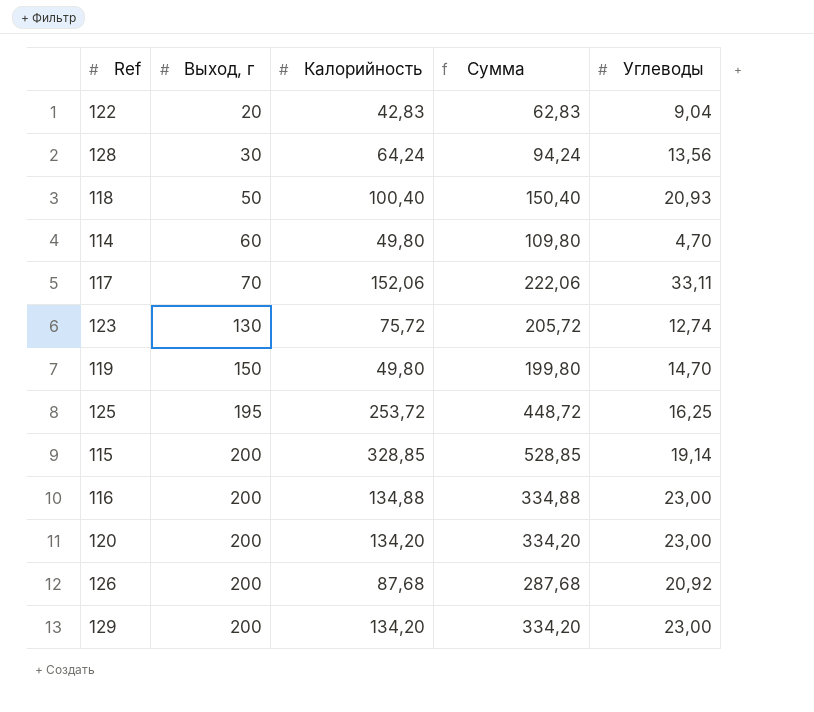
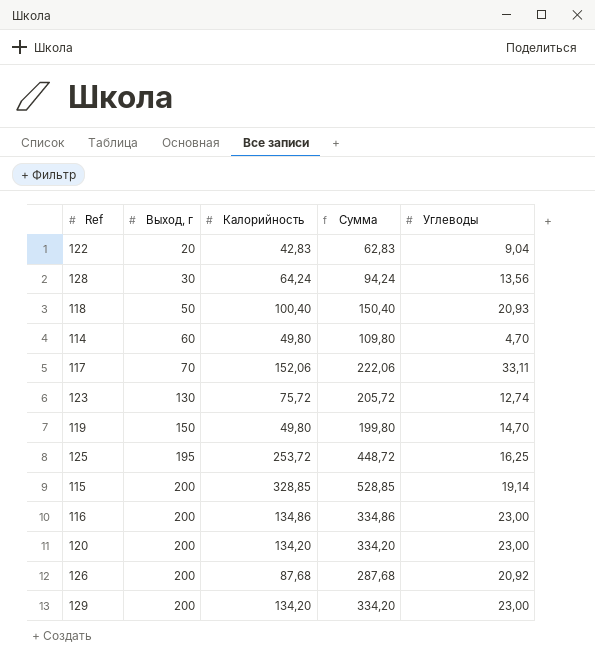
116 | Калорийность: 134,88 -> 134,86
116 | Сумма: 334,88 -> 334,86

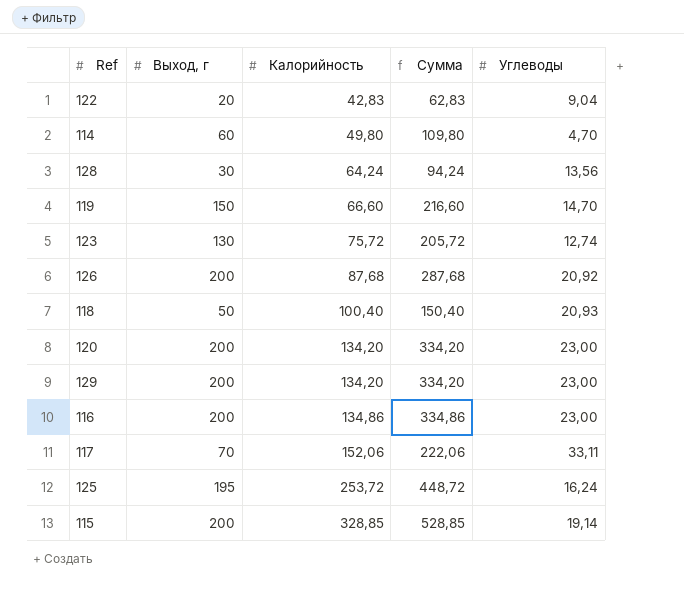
row order: Выход, г ascending -> Калорийность ascending
119 | Калорийность: 49,80 -> 66,60
119 | Сумма: 199,80 -> 216,60
125 | Углеводы: 16,25 -> 16,24

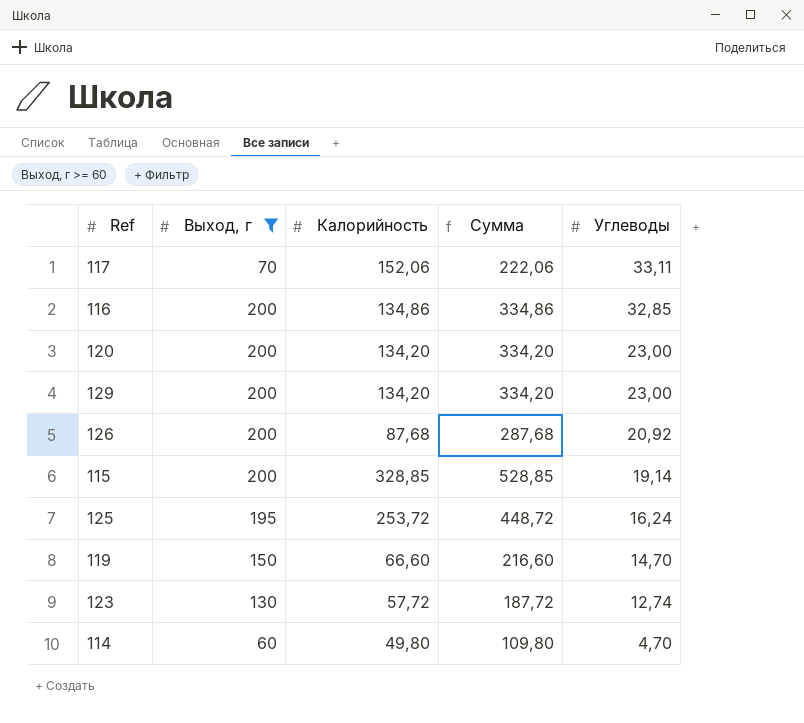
filter: none -> Выход, г >= 60
row order: Калорийность ascending -> Углеводы descending
116 | Углеводы: 23,00 -> 32,85
123 | Калорийность: 75,72 -> 57,72
123 | Сумма: 205,72 -> 187,72

